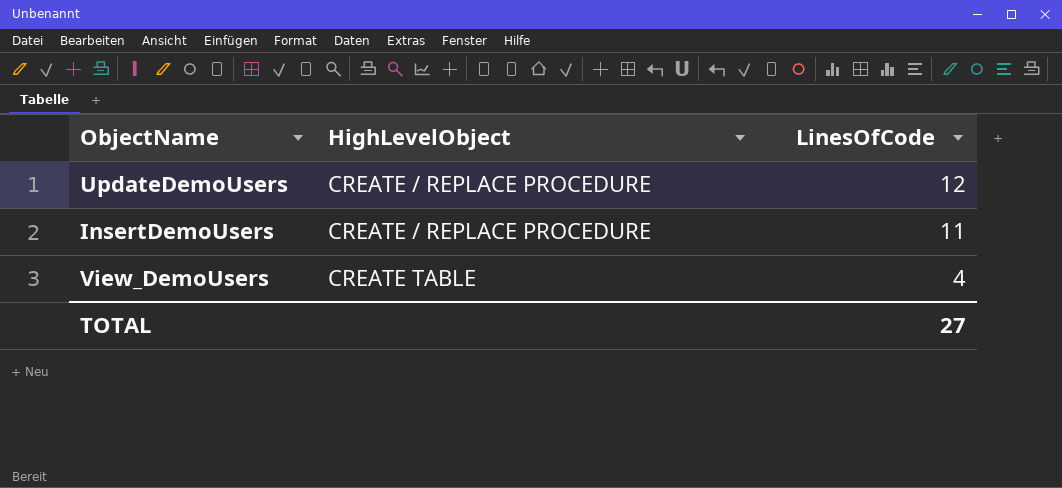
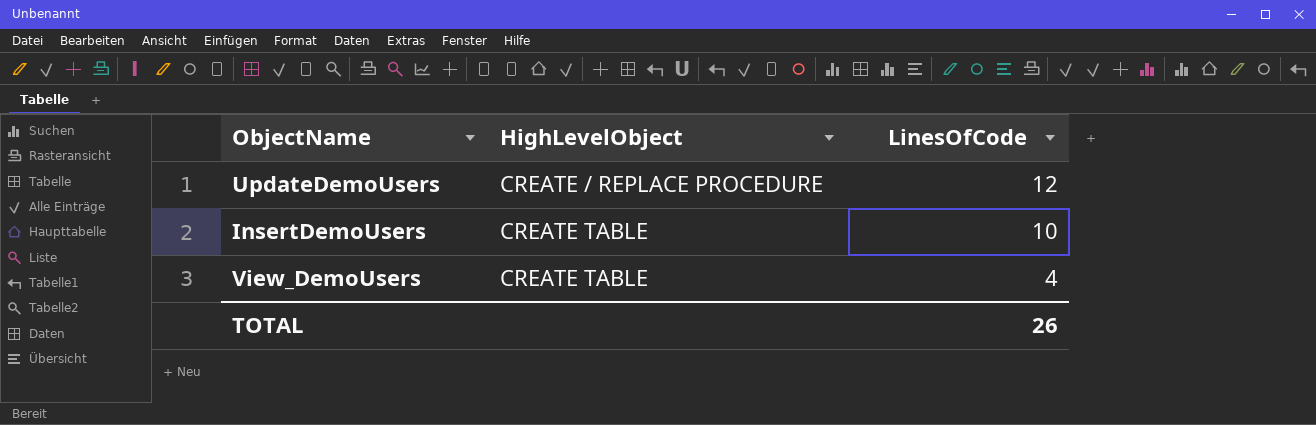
InsertDemoUsers | HighLevelObject: CREATE / REPLACE PROCEDURE -> CREATE TABLE
InsertDemoUsers | LinesOfCode: 11 -> 10
TOTAL | LinesOfCode: 27 -> 26

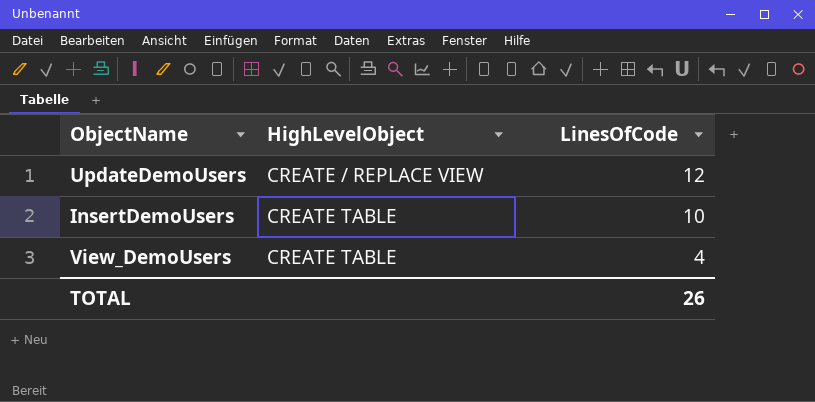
UpdateDemoUsers | HighLevelObject: CREATE / REPLACE PROCEDURE -> CREATE / REPLACE VIEW

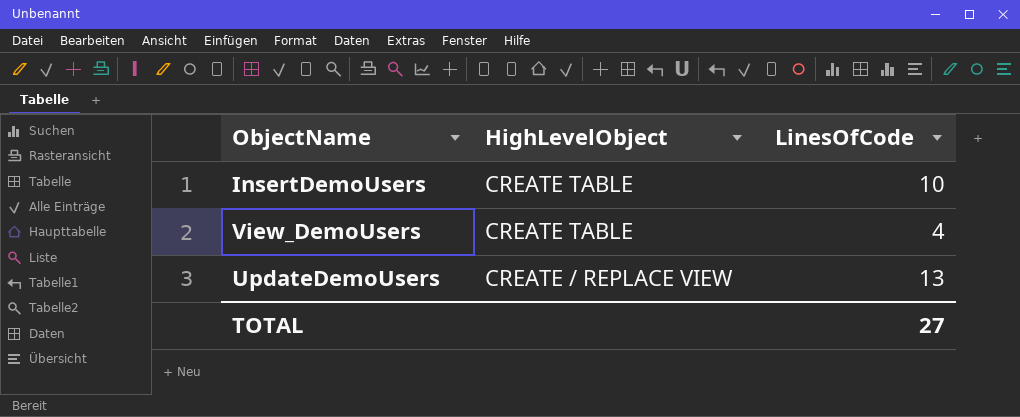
row order: HighLevelObject ascending -> HighLevelObject descending
UpdateDemoUsers | LinesOfCode: 12 -> 13
TOTAL | LinesOfCode: 26 -> 27

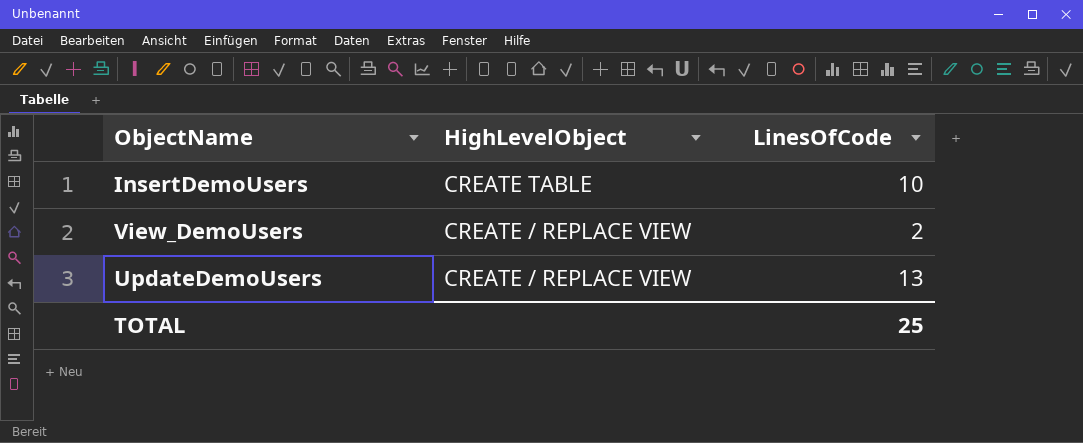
View_DemoUsers | HighLevelObject: CREATE TABLE -> CREATE / REPLACE VIEW
View_DemoUsers | LinesOfCode: 4 -> 2
TOTAL | LinesOfCode: 27 -> 25

